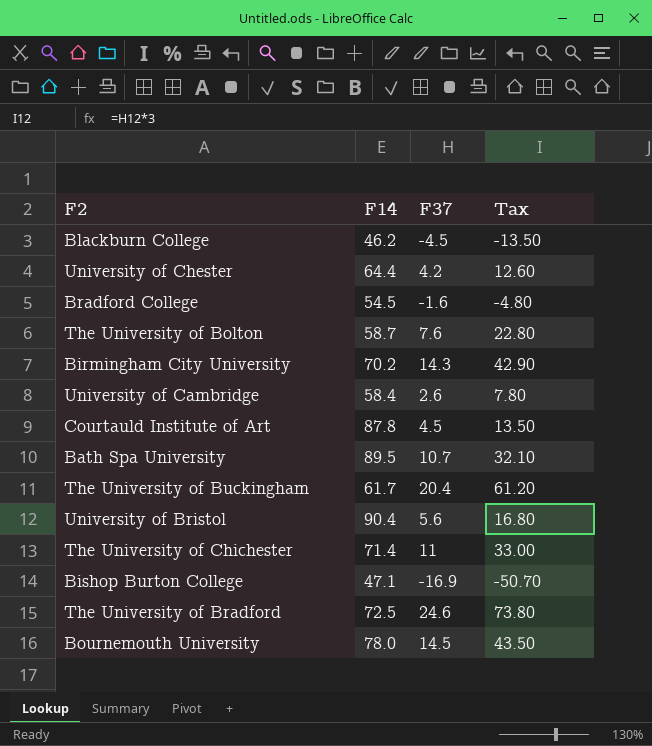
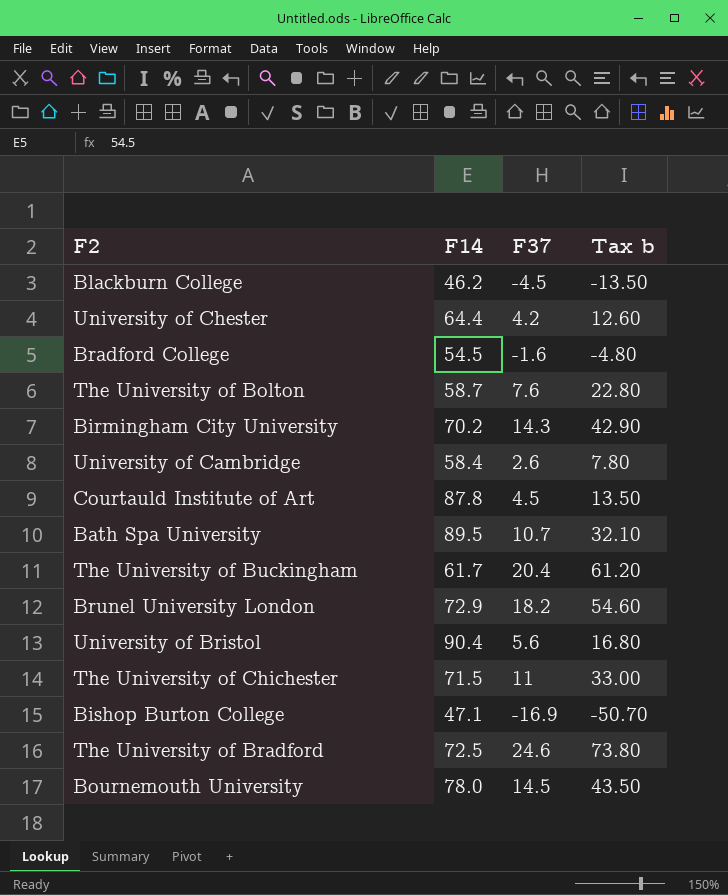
column name: Tax -> Tax b
row Brunel University London: none -> 72.9 | 18.2 | 54.60
The University of Chichester | F14: 71.4 -> 71.5

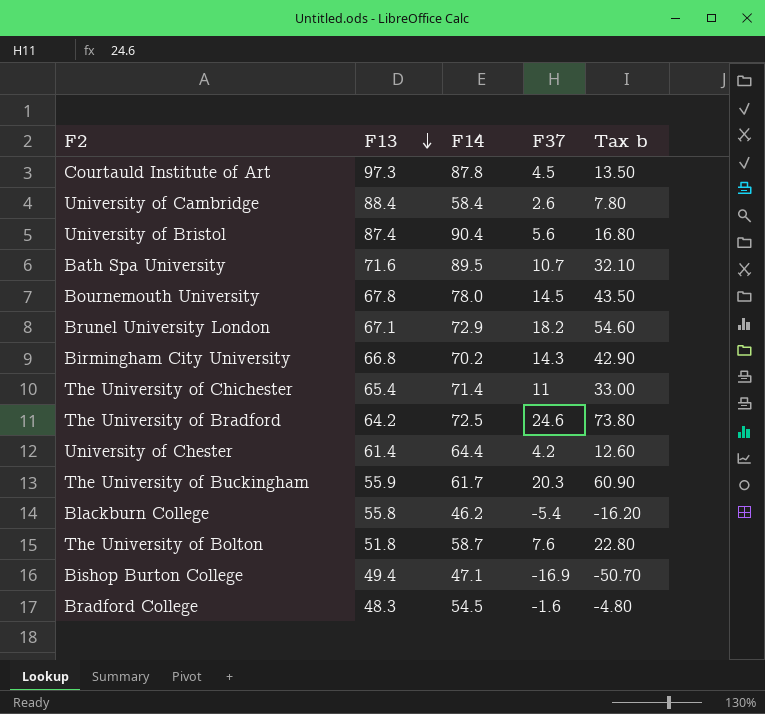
row order: none -> F13 descending
column F13 | position: none -> 2
The University of Chichester | F14: 71.5 -> 71.4
The University of Buckingham | F37: 20.4 -> 20.3
The University of Buckingham | Tax b: 61.20 -> 60.90
Blackburn College | F37: -4.5 -> -5.4
Blackburn College | Tax b: -13.50 -> -16.20

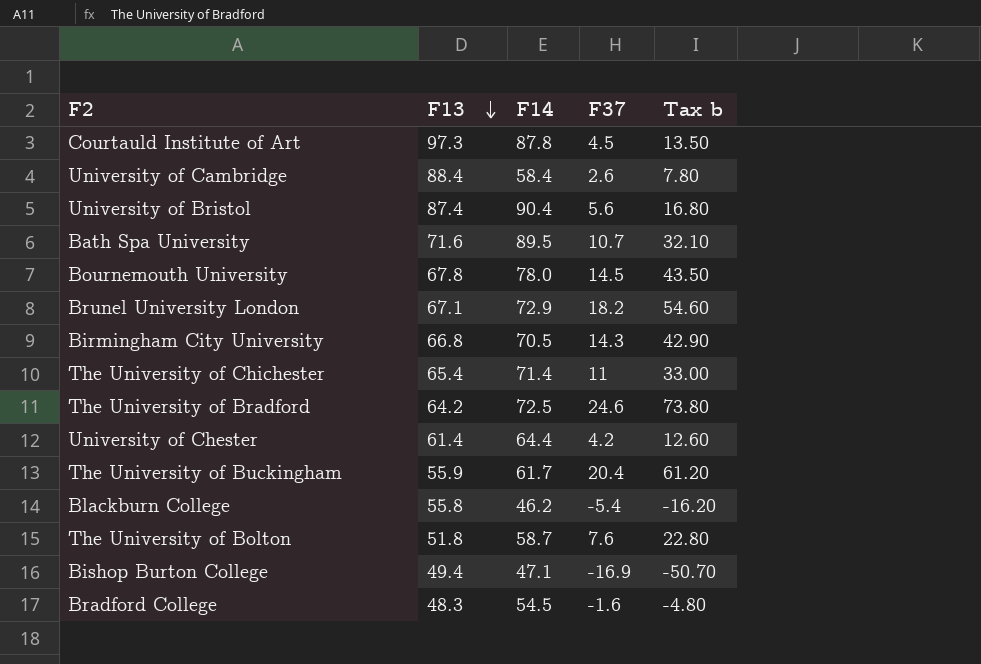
Birmingham City University | F14: 70.2 -> 70.5
The University of Buckingham | F37: 20.3 -> 20.4
The University of Buckingham | Tax b: 60.90 -> 61.20

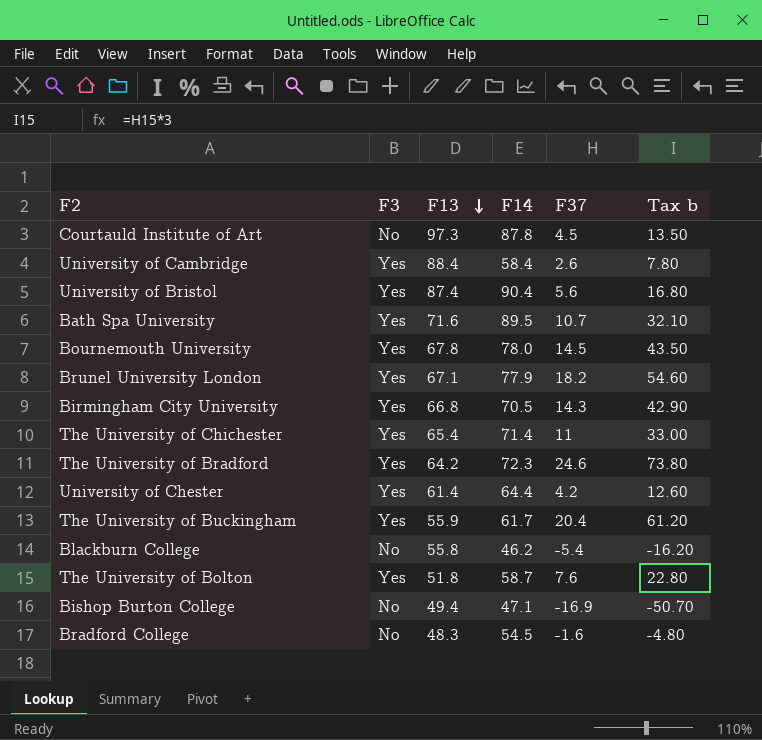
column F3 | position: none -> 2
Brunel University London | F14: 72.9 -> 77.9
The University of Bradford | F14: 72.5 -> 72.3

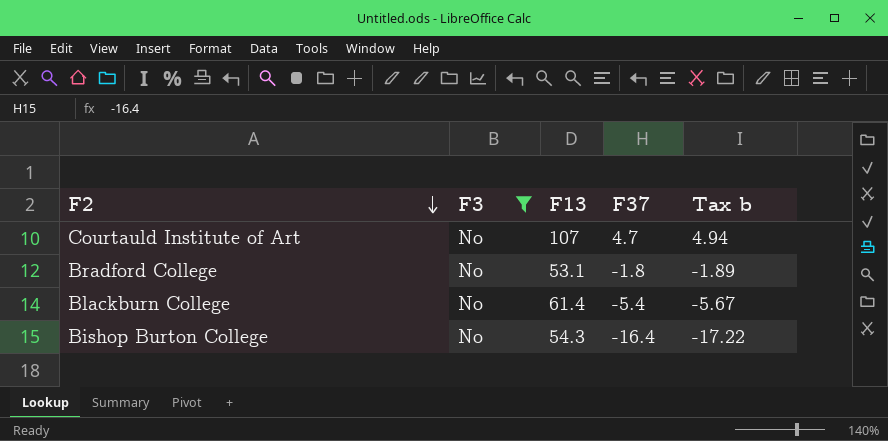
filter: none -> F3 = No
row order: F13 descending -> F2 descending
column F14 | position: 4 -> none
column Tax b | formula: [F37] * 3 -> [F37] * 1.05
Courtauld Institute of Art | F13: 97.3 -> 107
Courtauld Institute of Art | F37: 4.5 -> 4.7
Bradford College | F13: 48.3 -> 53.1
Bradford College | F37: -1.6 -> -1.8
Blackburn College | F13: 55.8 -> 61.4
Bishop Burton College | F13: 49.4 -> 54.3
Bishop Burton College | F37: -16.9 -> -16.4

